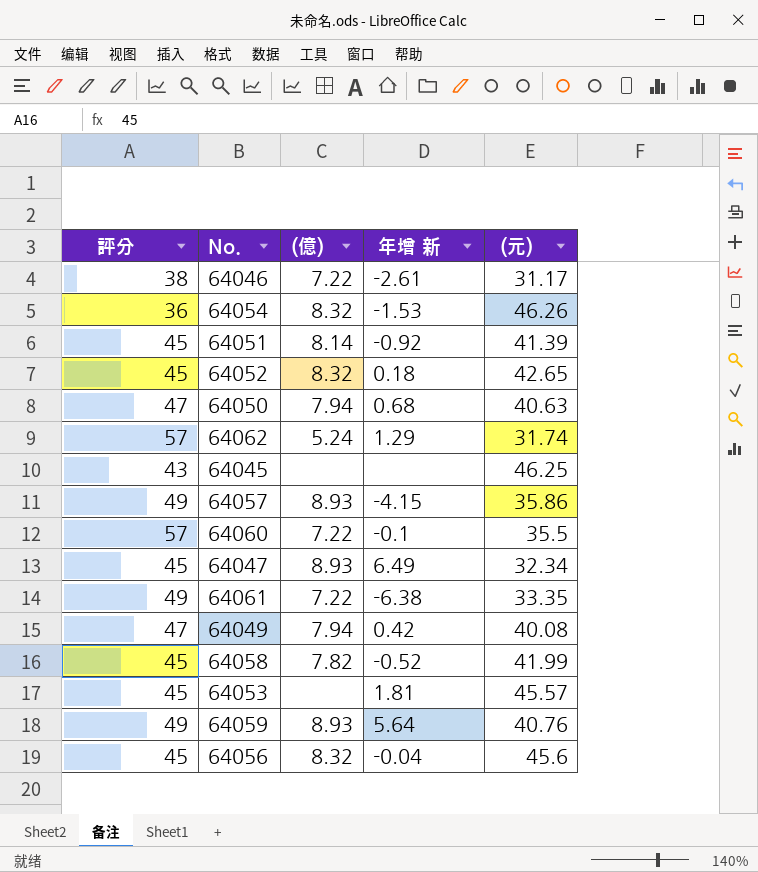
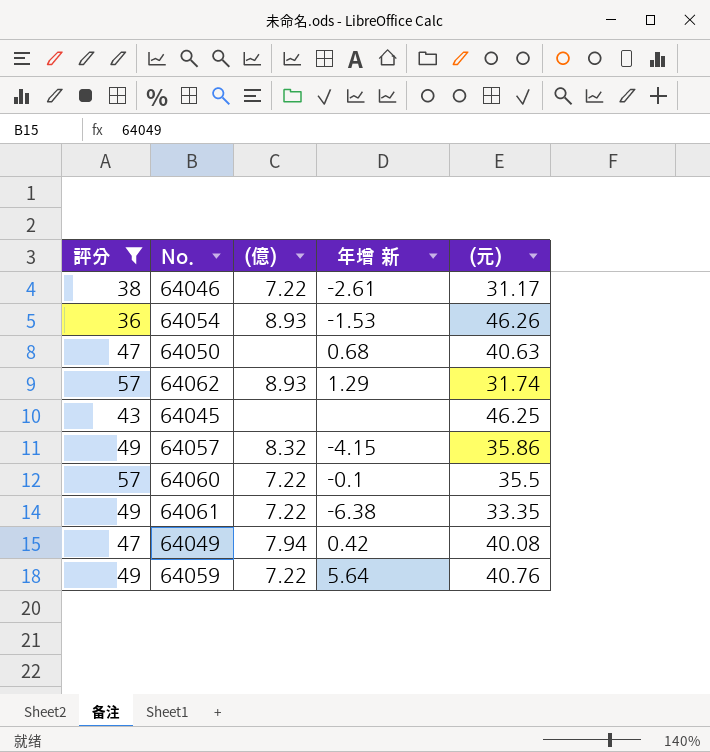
filter: none -> 評分 != 45
64054 | (億): 8.32 -> 8.93
64050 | (億): 7.94 -> none
64062 | (億): 5.24 -> 8.93
64057 | (億): 8.93 -> 8.32
64059 | (億): 8.93 -> 7.22

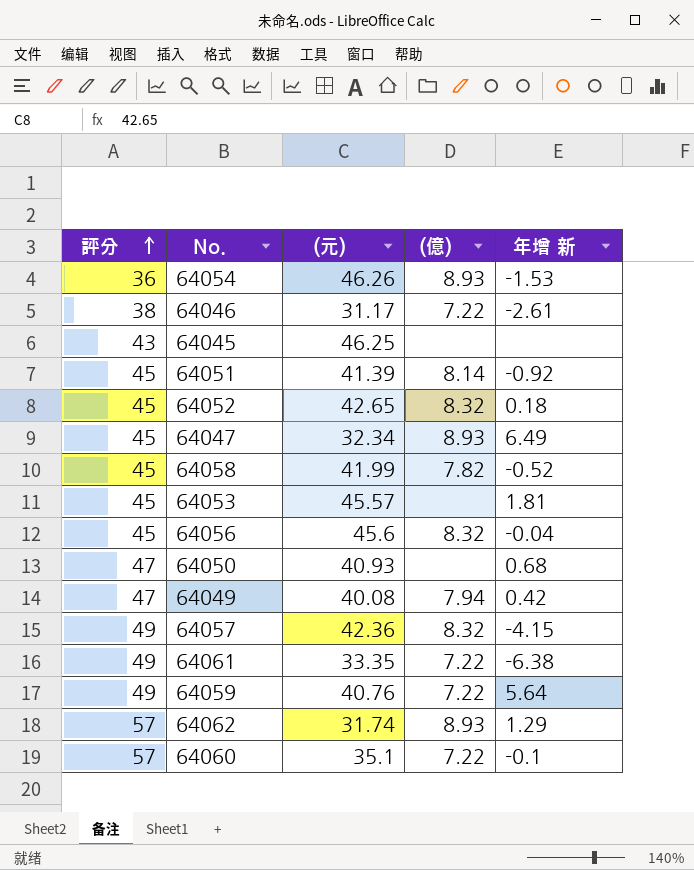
filter: 評分 != 45 -> none
row order: none -> 評分 ascending
column (元) | position: 5 -> 3
64050 | (元): 40.63 -> 40.93
64057 | (元): 35.86 -> 42.36
64060 | (元): 35.5 -> 35.1

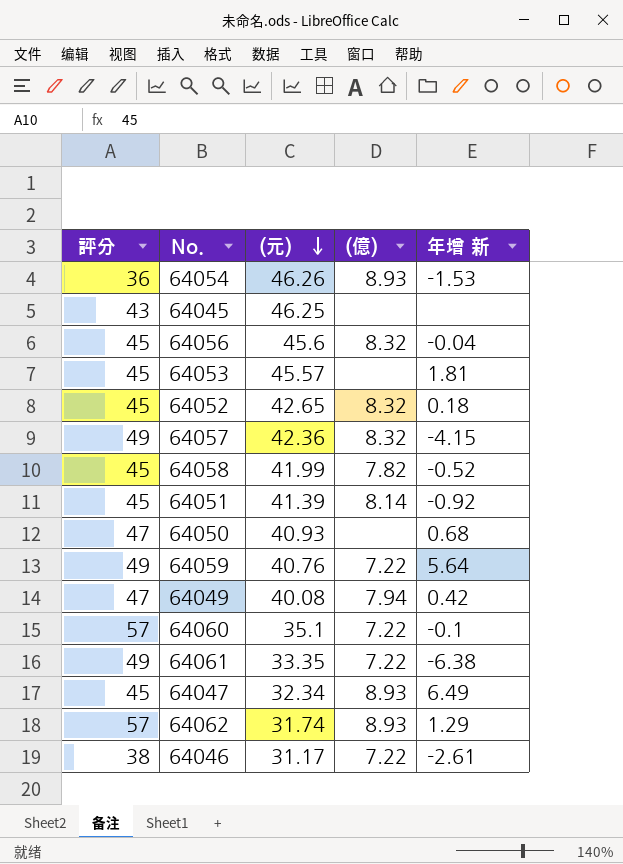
row order: 評分 ascending -> (元) descending

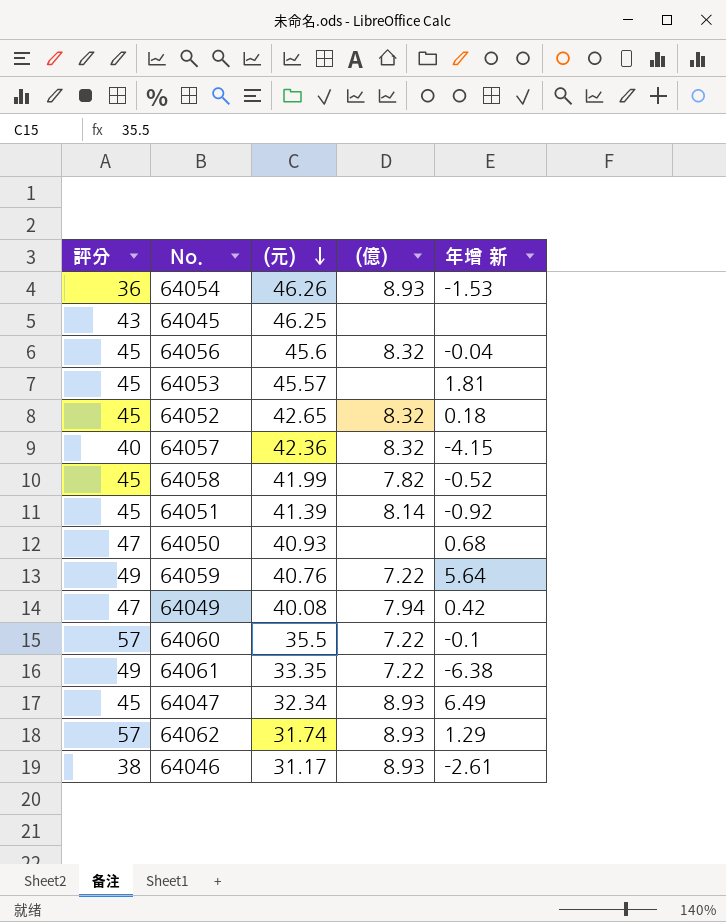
64057 | 評分: 49 -> 40
64060 | (元): 35.1 -> 35.5
64046 | (億): 7.22 -> 8.93

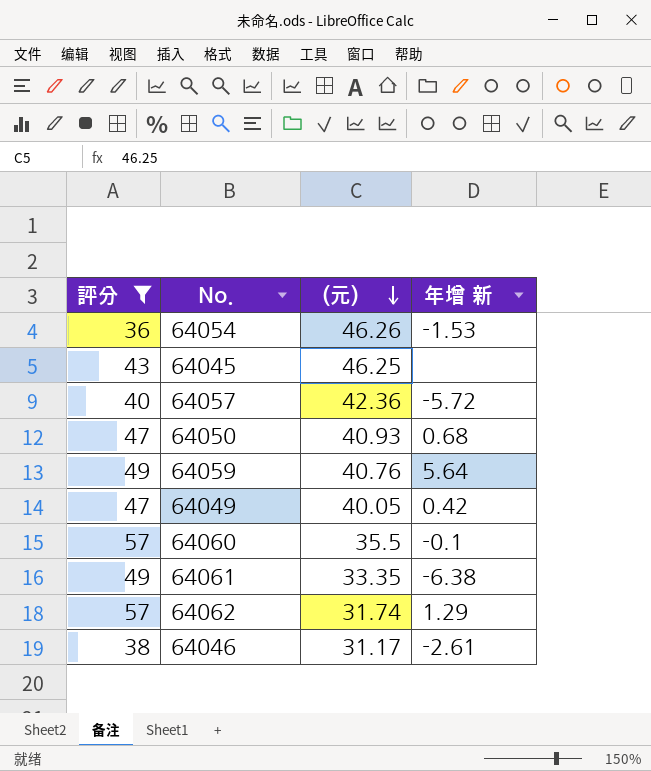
filter: none -> 評分 != 45
column (億) | position: 4 -> none
64057 | 年增 新: -4.15 -> -5.72
64049 | (元): 40.08 -> 40.05

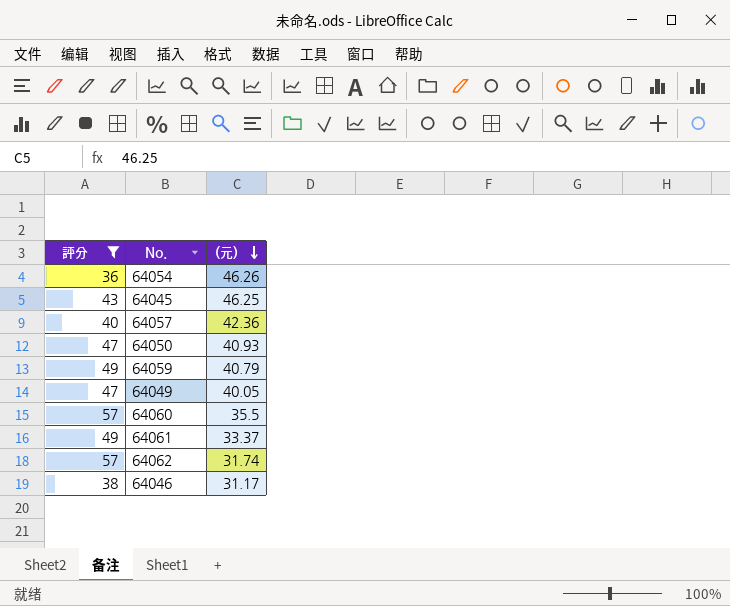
column 年增 新 | position: 4 -> none
64059 | (元): 40.76 -> 40.79
64061 | (元): 33.35 -> 33.37

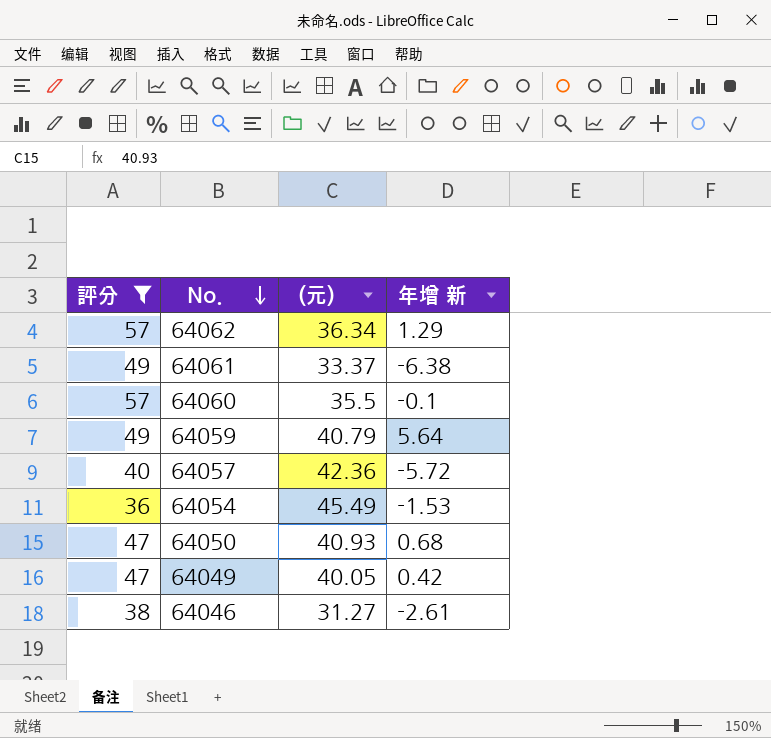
row order: (元) descending -> No. descending
column 年增 新 | position: none -> 4
row 64045: 43 | 46.25 -> none
64062 | (元): 31.74 -> 36.34
64054 | (元): 46.26 -> 45.49
64046 | (元): 31.17 -> 31.27

